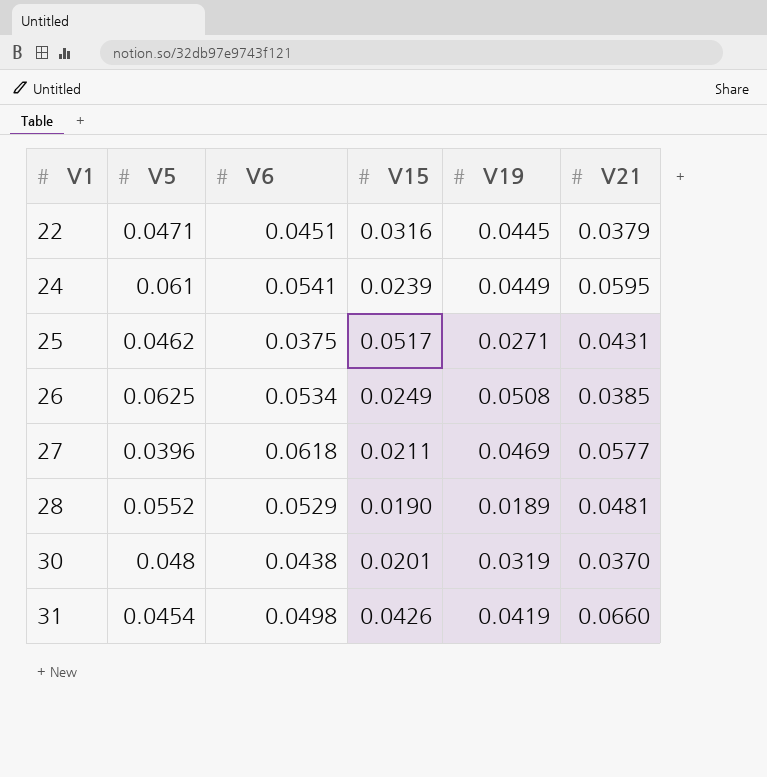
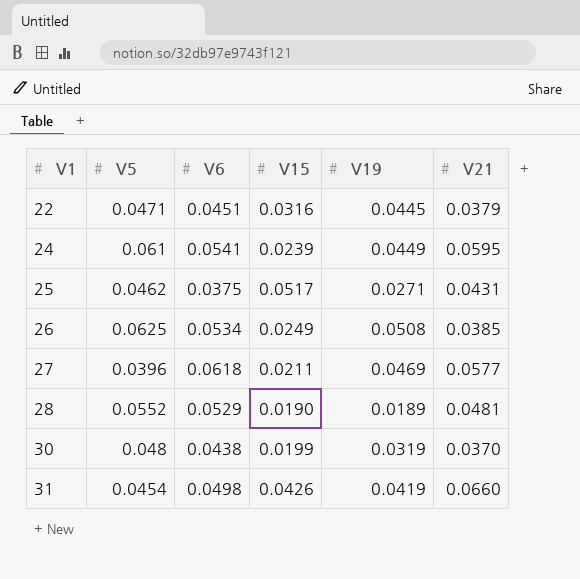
30 | V15: 0.0201 -> 0.0199

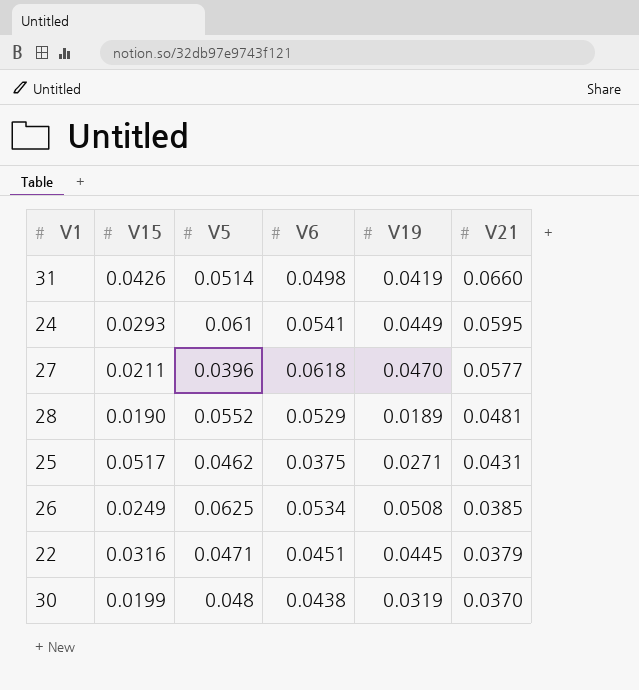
row order: V1 ascending -> V21 descending
column V15 | position: 4 -> 2
31 | V5: 0.0454 -> 0.0514
24 | V15: 0.0239 -> 0.0293
27 | V19: 0.0469 -> 0.0470

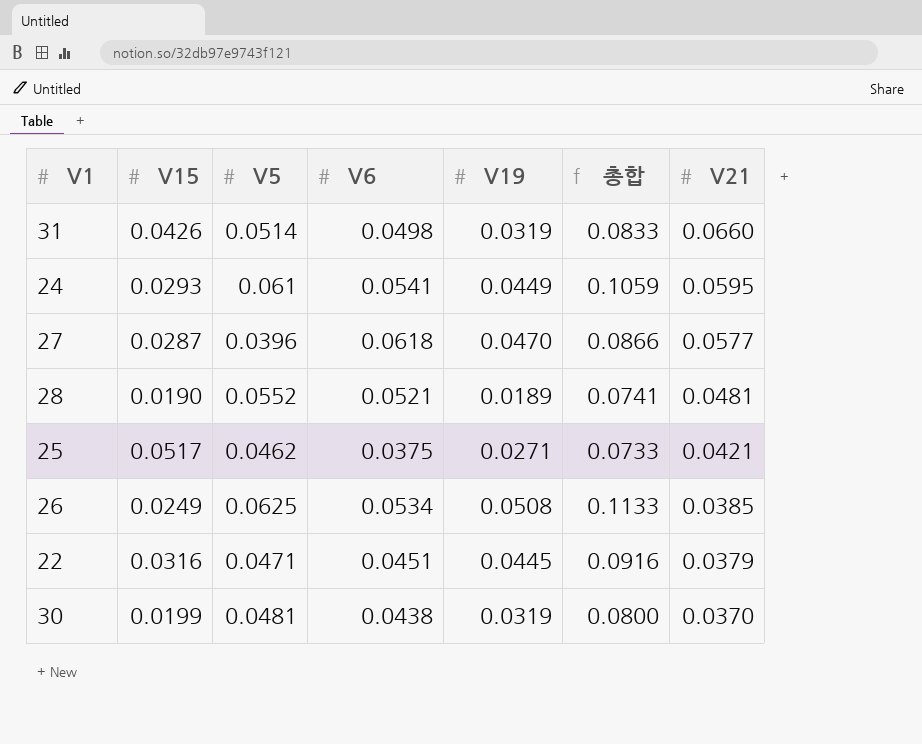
column 총합 | formula: none -> [V5] + [V19]
31 | V19: 0.0419 -> 0.0319
27 | V15: 0.0211 -> 0.0287
28 | V6: 0.0529 -> 0.0521
25 | V21: 0.0431 -> 0.0421
30 | V5: 0.048 -> 0.0481

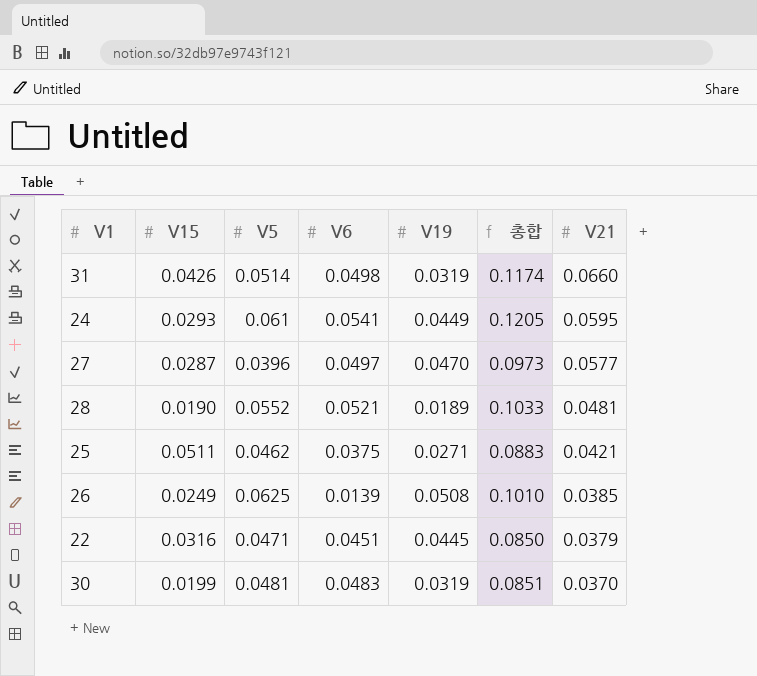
column 총합 | formula: [V5] + [V19] -> [V5] + [V21]
27 | V6: 0.0618 -> 0.0497
25 | V15: 0.0517 -> 0.0511
26 | V6: 0.0534 -> 0.0139
30 | V6: 0.0438 -> 0.0483

